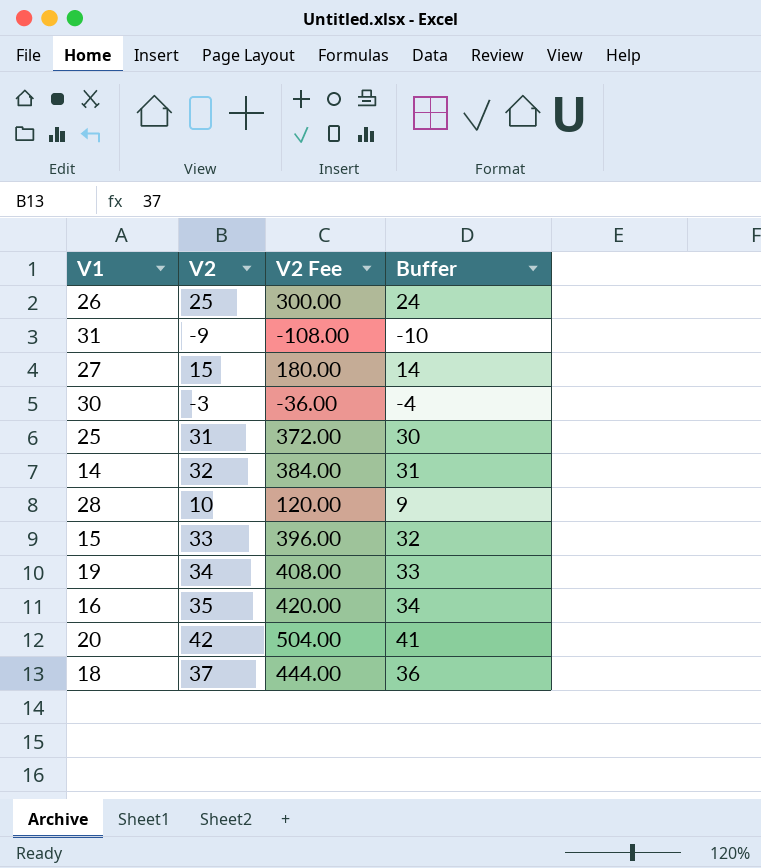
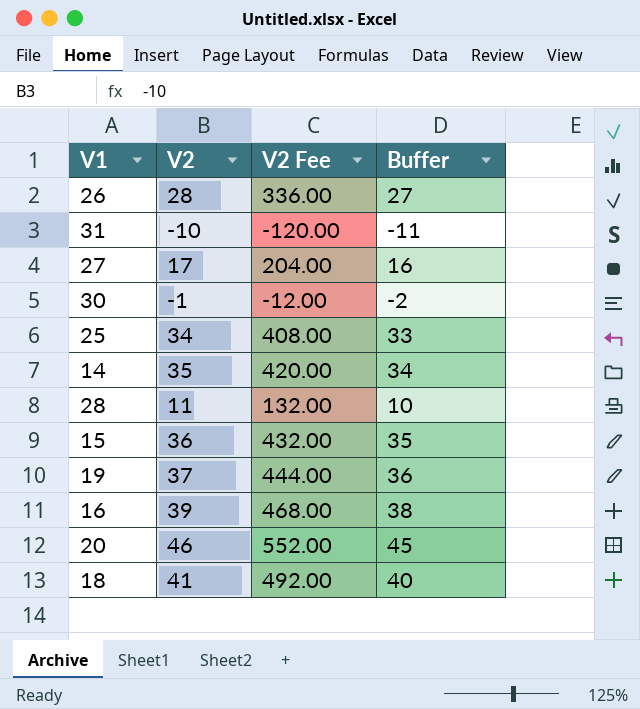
26 | V2: 25 -> 28
26 | V2 Fee: 300.00 -> 336.00
26 | Buffer: 24 -> 27
31 | V2: -9 -> -10
31 | V2 Fee: -108.00 -> -120.00
31 | Buffer: -10 -> -11
27 | V2: 15 -> 17
27 | V2 Fee: 180.00 -> 204.00
27 | Buffer: 14 -> 16
30 | V2: -3 -> -1
30 | V2 Fee: -36.00 -> -12.00
30 | Buffer: -4 -> -2
25 | V2: 31 -> 34
25 | V2 Fee: 372.00 -> 408.00
25 | Buffer: 30 -> 33
14 | V2: 32 -> 35
14 | V2 Fee: 384.00 -> 420.00
14 | Buffer: 31 -> 34
28 | V2: 10 -> 11
28 | V2 Fee: 120.00 -> 132.00
28 | Buffer: 9 -> 10
15 | V2: 33 -> 36
15 | V2 Fee: 396.00 -> 432.00
15 | Buffer: 32 -> 35
19 | V2: 34 -> 37
19 | V2 Fee: 408.00 -> 444.00
19 | Buffer: 33 -> 36
16 | V2: 35 -> 39
16 | V2 Fee: 420.00 -> 468.00
16 | Buffer: 34 -> 38
20 | V2: 42 -> 46
20 | V2 Fee: 504.00 -> 552.00
20 | Buffer: 41 -> 45
18 | V2: 37 -> 41
18 | V2 Fee: 444.00 -> 492.00
18 | Buffer: 36 -> 40

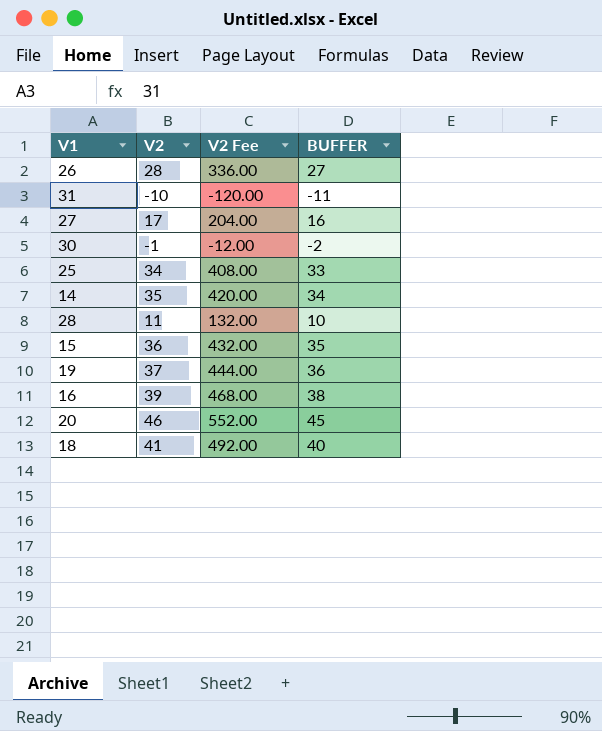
column name: Buffer -> BUFFER

